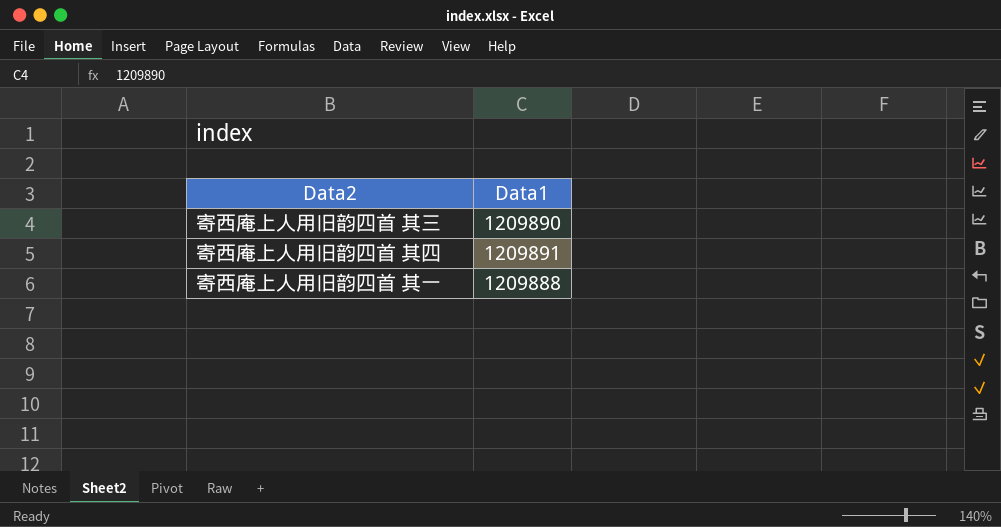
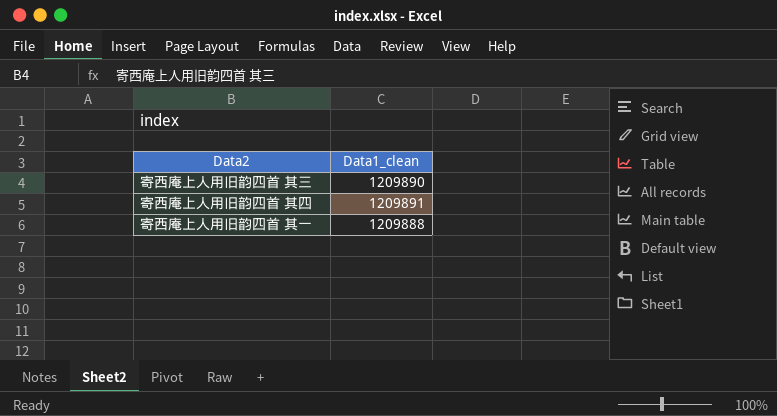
column name: Data1 -> Data1_clean

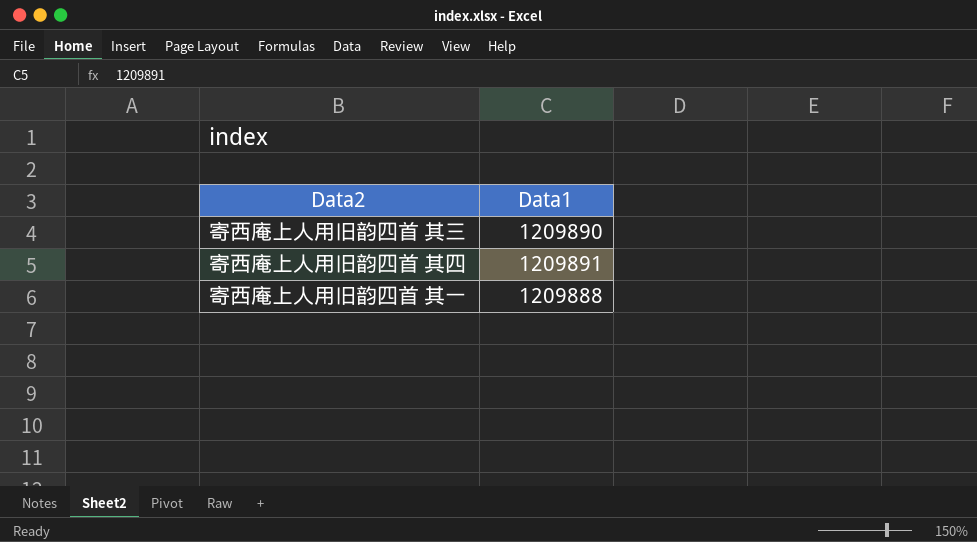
column name: Data1_clean -> Data1

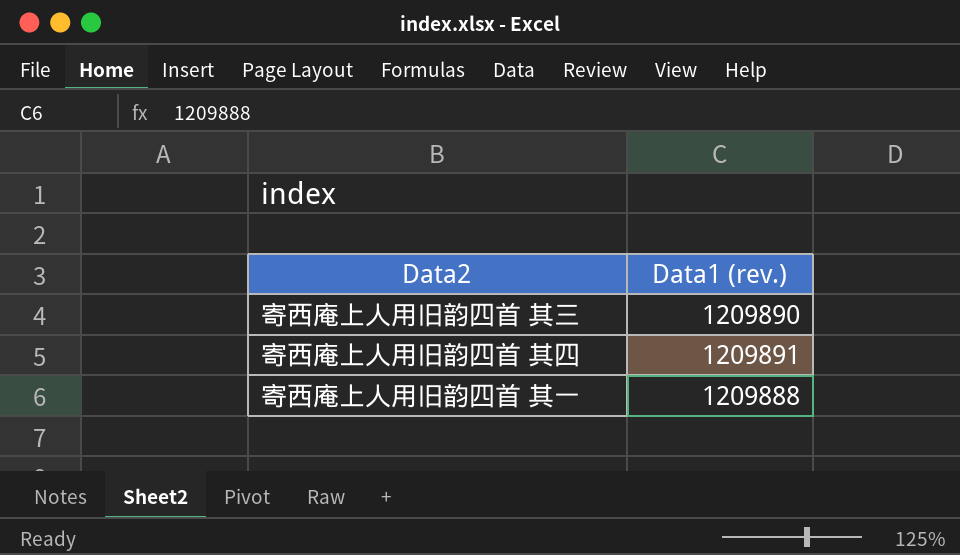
column name: Data1 -> Data1 (rev.)

